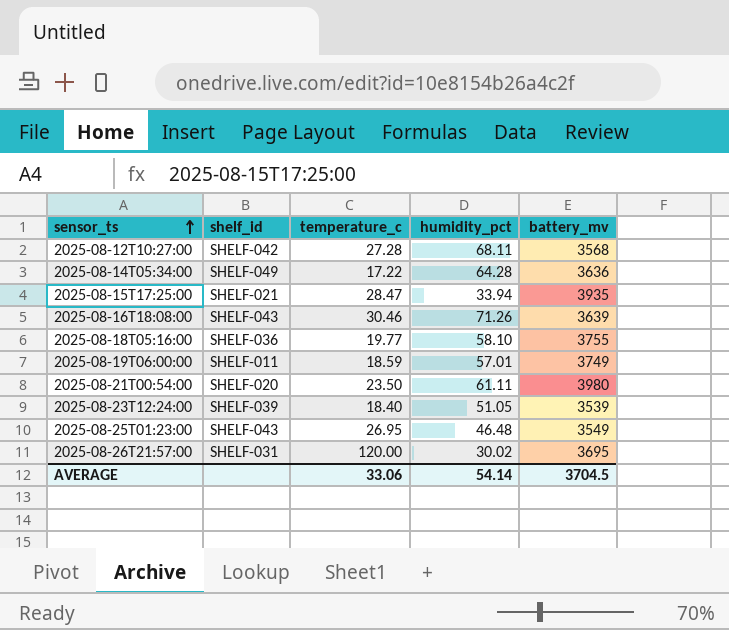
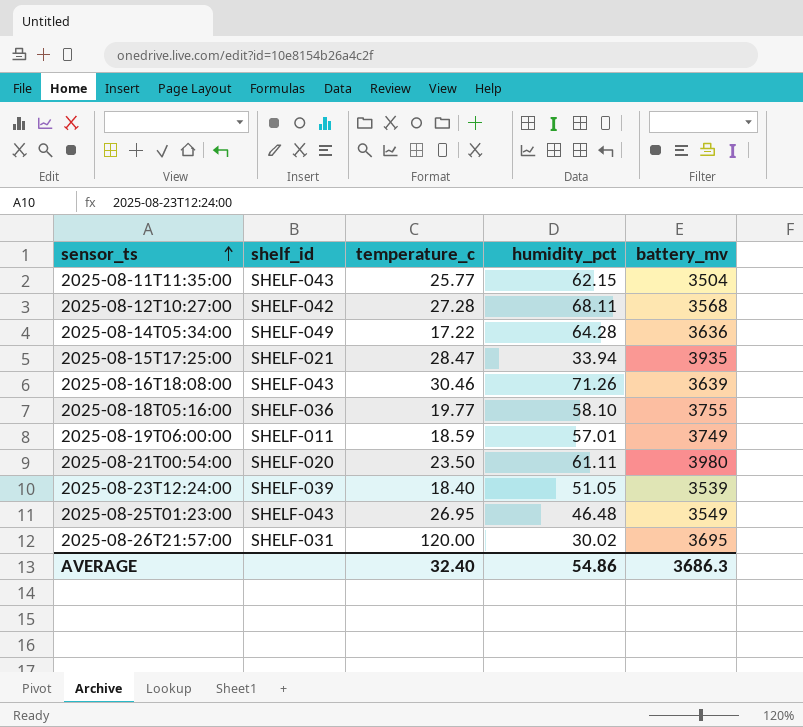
row 2025-08-11T11:35:00: none -> SHELF-043 | 25.77 | 62.15 | 3504
AVERAGE | temperature_c: 33.06 -> 32.40
AVERAGE | humidity_pct: 54.14 -> 54.86
AVERAGE | battery_mv: 3704.5 -> 3686.3

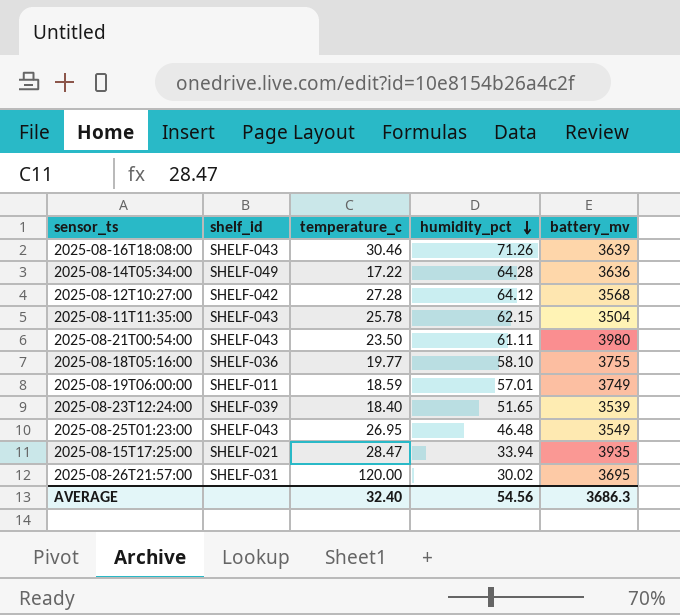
row order: sensor_ts ascending -> humidity_pct descending
2025-08-12T10:27:00 | humidity_pct: 68.11 -> 64.12
2025-08-11T11:35:00 | temperature_c: 25.77 -> 25.78
2025-08-21T00:54:00 | shelf_id: SHELF-020 -> SHELF-043
2025-08-23T12:24:00 | humidity_pct: 51.05 -> 51.65
AVERAGE | humidity_pct: 54.86 -> 54.56

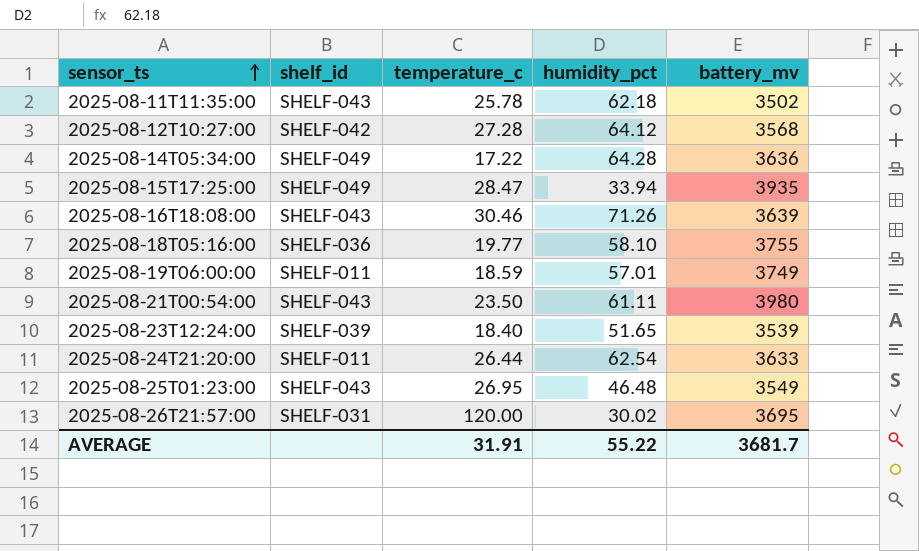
row order: humidity_pct descending -> sensor_ts ascending
2025-08-11T11:35:00 | humidity_pct: 62.15 -> 62.18
2025-08-11T11:35:00 | battery_mv: 3504 -> 3502
2025-08-15T17:25:00 | shelf_id: SHELF-021 -> SHELF-049
row 2025-08-24T21:20:00: none -> SHELF-011 | 26.44 | 62.54 | 3633
AVERAGE | temperature_c: 32.40 -> 31.91
AVERAGE | humidity_pct: 54.56 -> 55.22
AVERAGE | battery_mv: 3686.3 -> 3681.7

